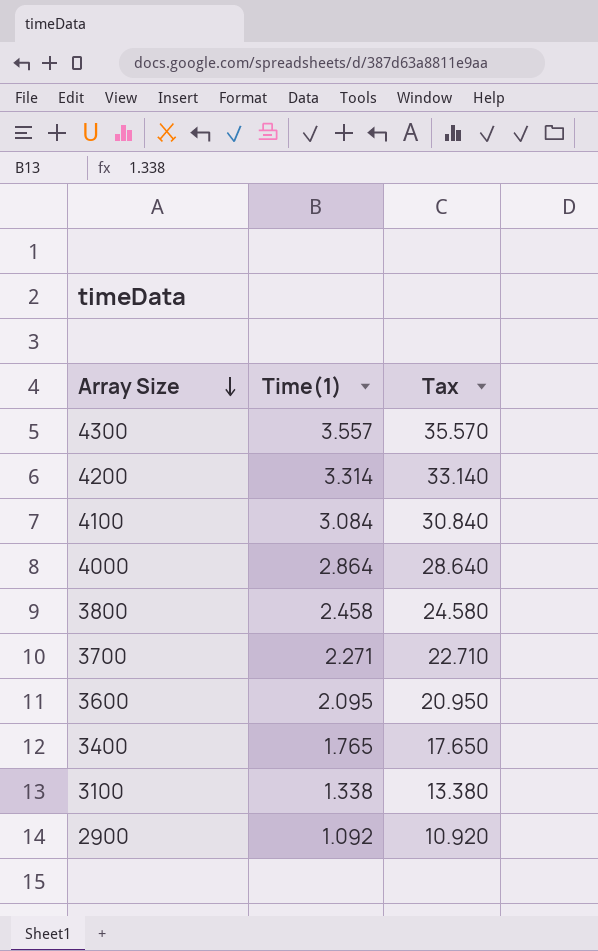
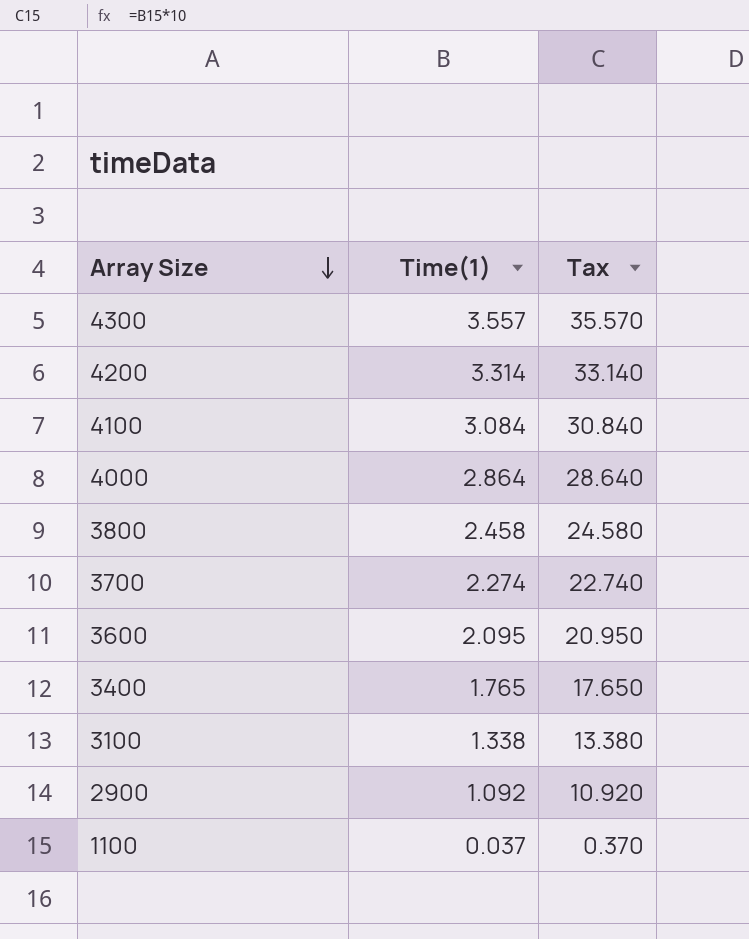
3700 | Time(1): 2.271 -> 2.274
3700 | Tax: 22.710 -> 22.740
row 1100: none -> 0.037 | 0.370

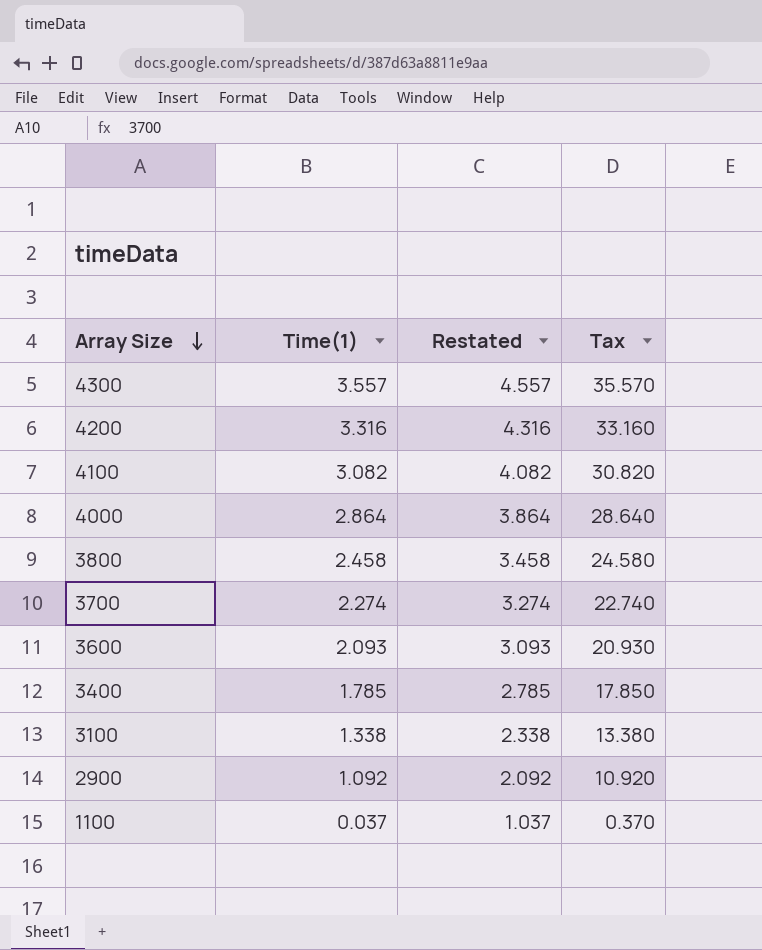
column Restated | formula: none -> [Time(1)] + 1
4200 | Time(1): 3.314 -> 3.316
4200 | Tax: 33.140 -> 33.160
4100 | Time(1): 3.084 -> 3.082
4100 | Tax: 30.840 -> 30.820
3600 | Time(1): 2.095 -> 2.093
3600 | Tax: 20.950 -> 20.930
3400 | Time(1): 1.765 -> 1.785
3400 | Tax: 17.650 -> 17.850

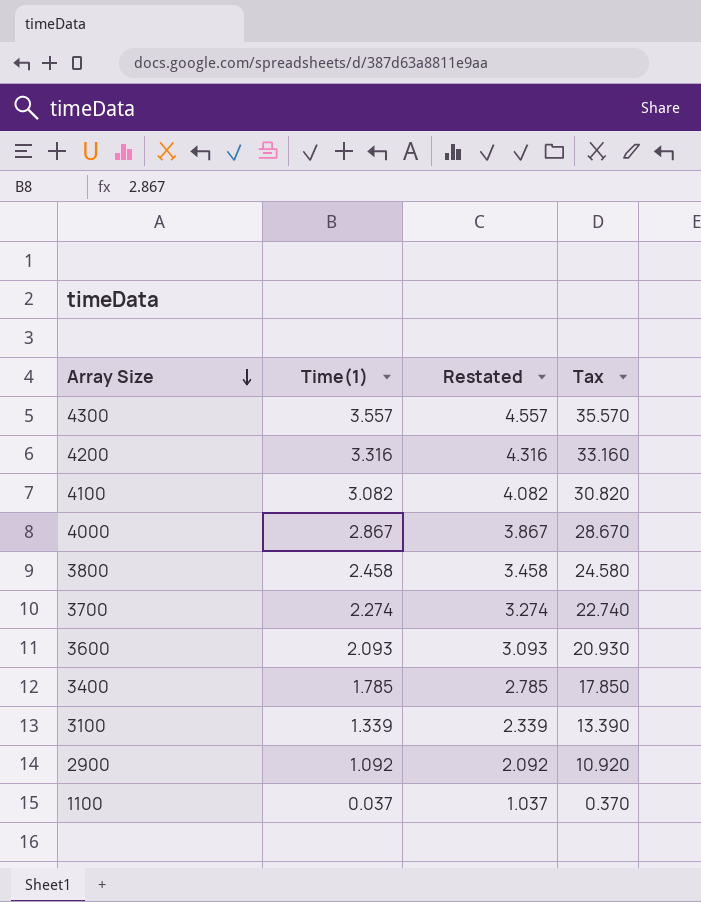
4000 | Time(1): 2.864 -> 2.867
4000 | Restated: 3.864 -> 3.867
4000 | Tax: 28.640 -> 28.670
3100 | Time(1): 1.338 -> 1.339
3100 | Restated: 2.338 -> 2.339
3100 | Tax: 13.380 -> 13.390

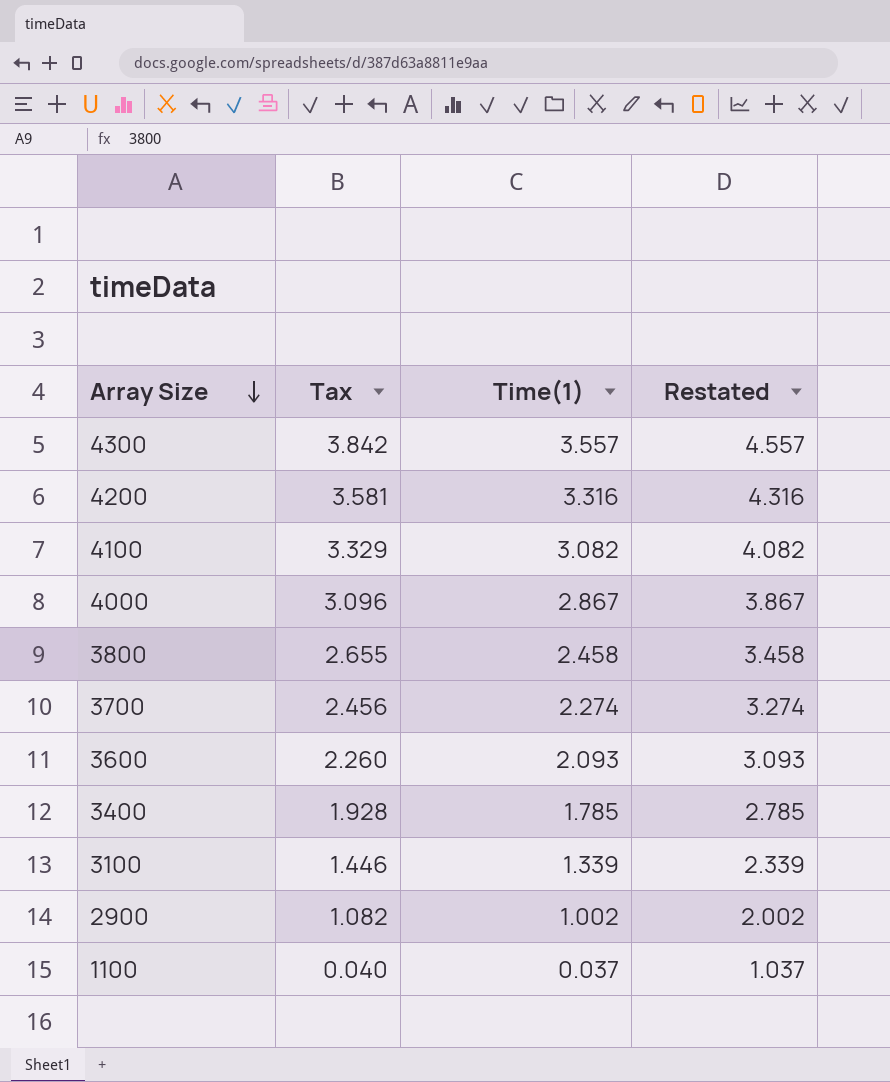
column Tax | formula: [Time(1)] * 10 -> [Time(1)] * 1.08
column Tax | position: 4 -> 2
2900 | Time(1): 1.092 -> 1.002
2900 | Restated: 2.092 -> 2.002

